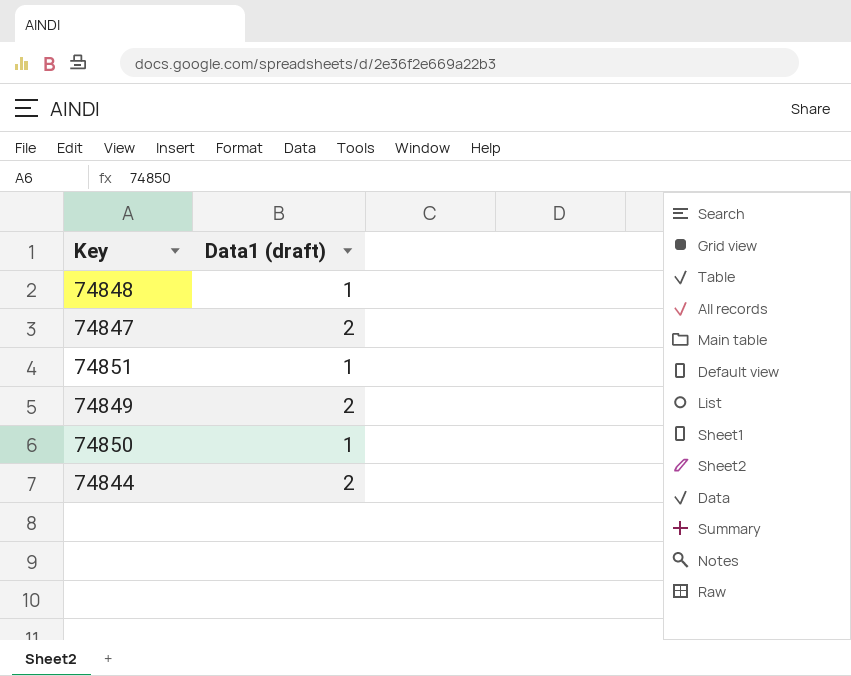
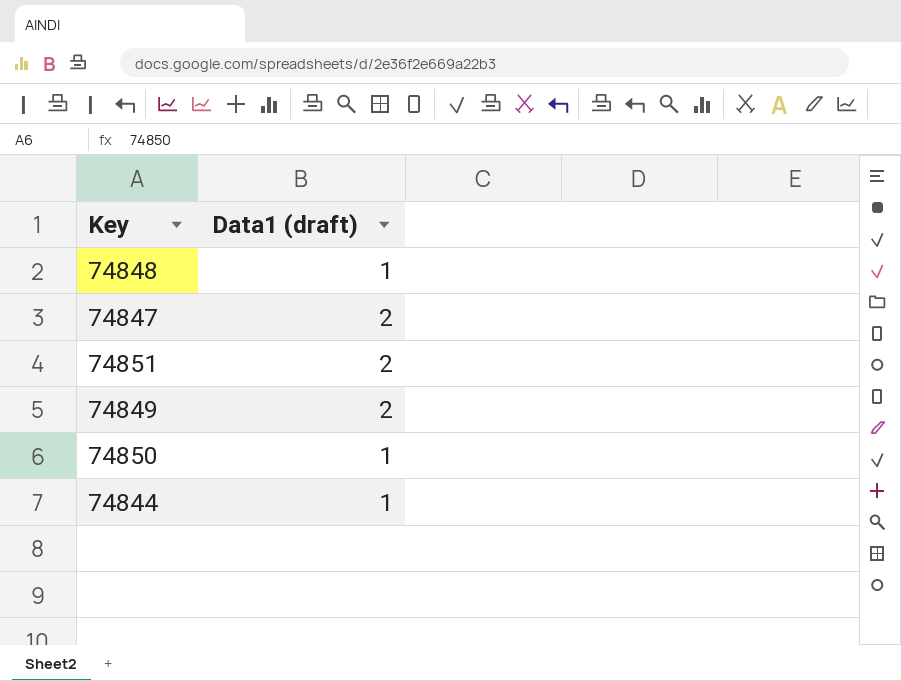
74851 | Data1 (draft): 1 -> 2
74844 | Data1 (draft): 2 -> 1

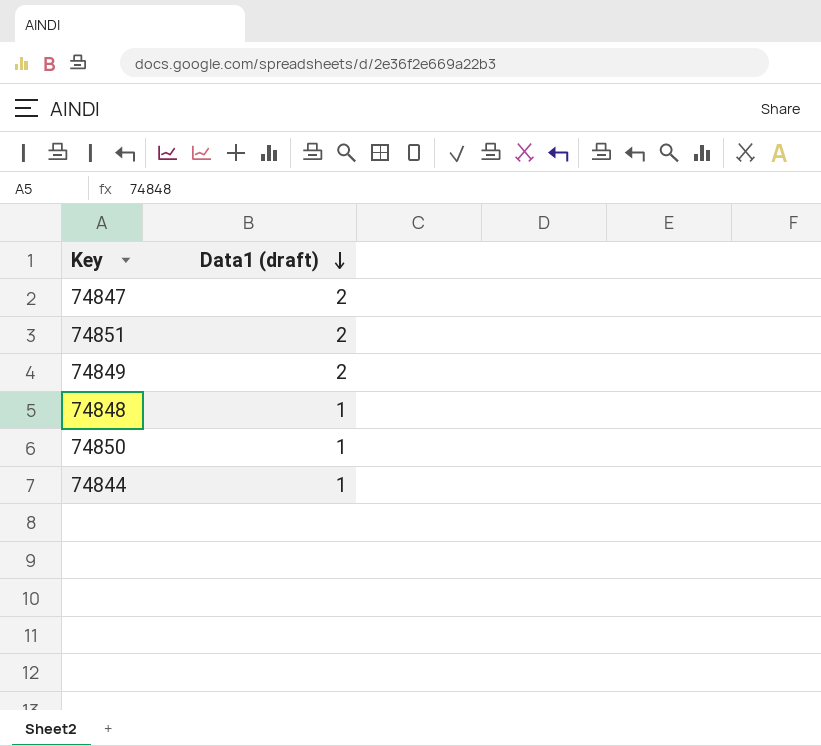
row order: none -> Data1 (draft) descending

